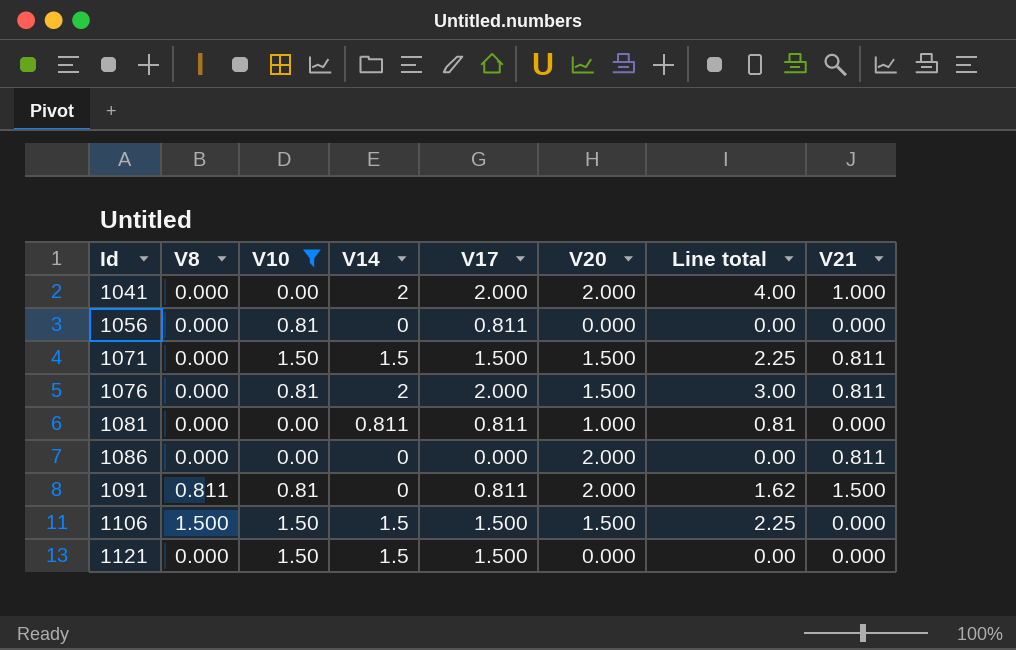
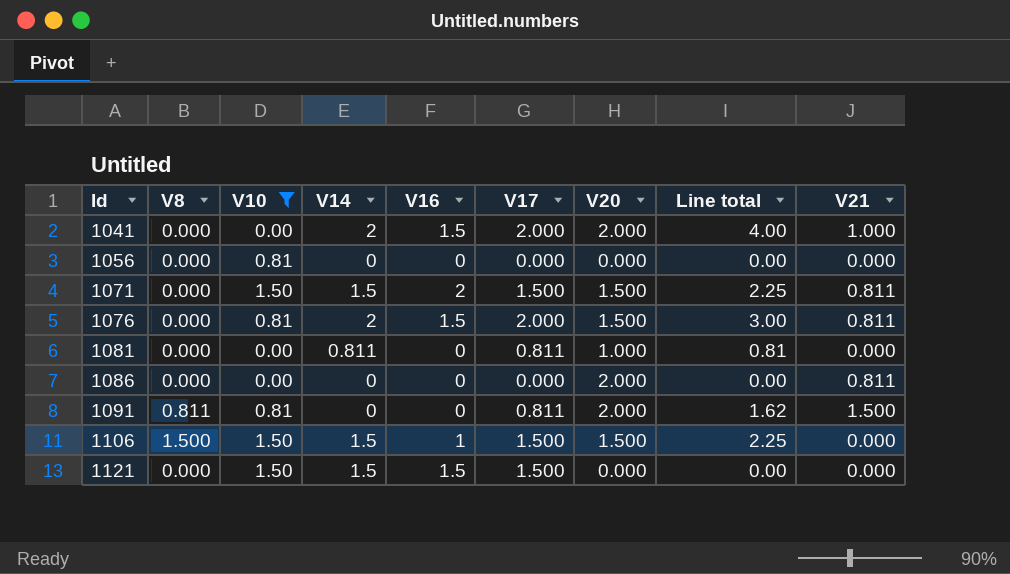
column V16 | position: none -> 5
1056 | V17: 0.811 -> 0.000

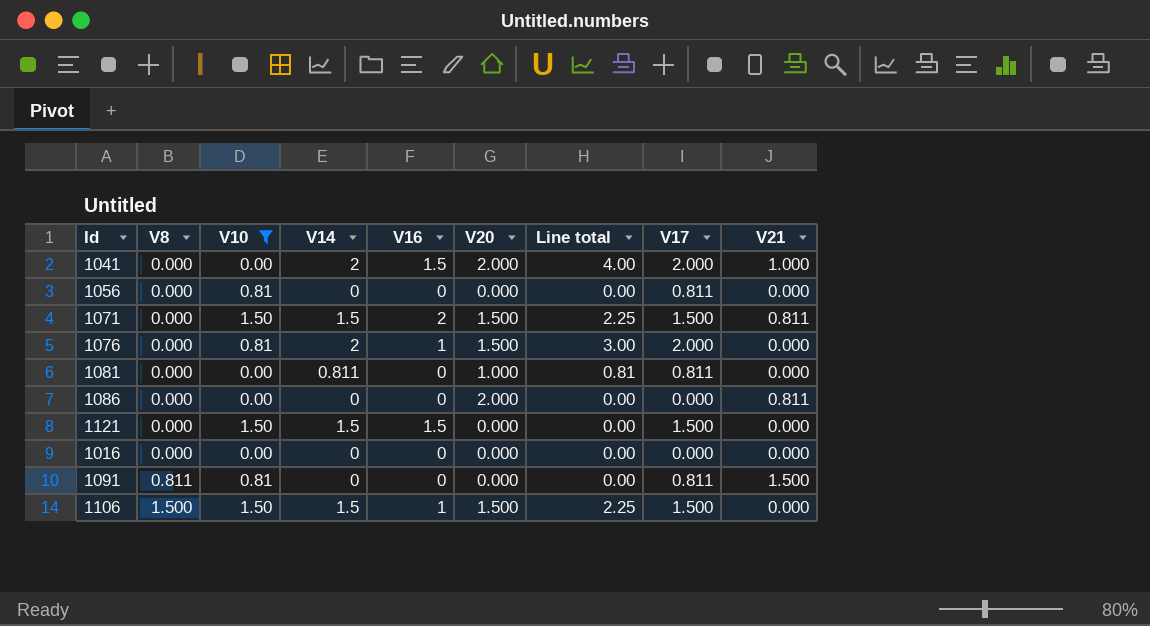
row order: Id ascending -> V8 ascending
column V17 | position: 6 -> 8
1056 | V17: 0.000 -> 0.811
1076 | V16: 1.5 -> 1
1076 | V21: 0.811 -> 0.000
row 1016: none -> 0.000 | 0.00 | 0 | 0 | 0.000 | 0.00 | 0.000 | 0.000
1091 | V20: 2.000 -> 0.000
1091 | Line total: 1.62 -> 0.00

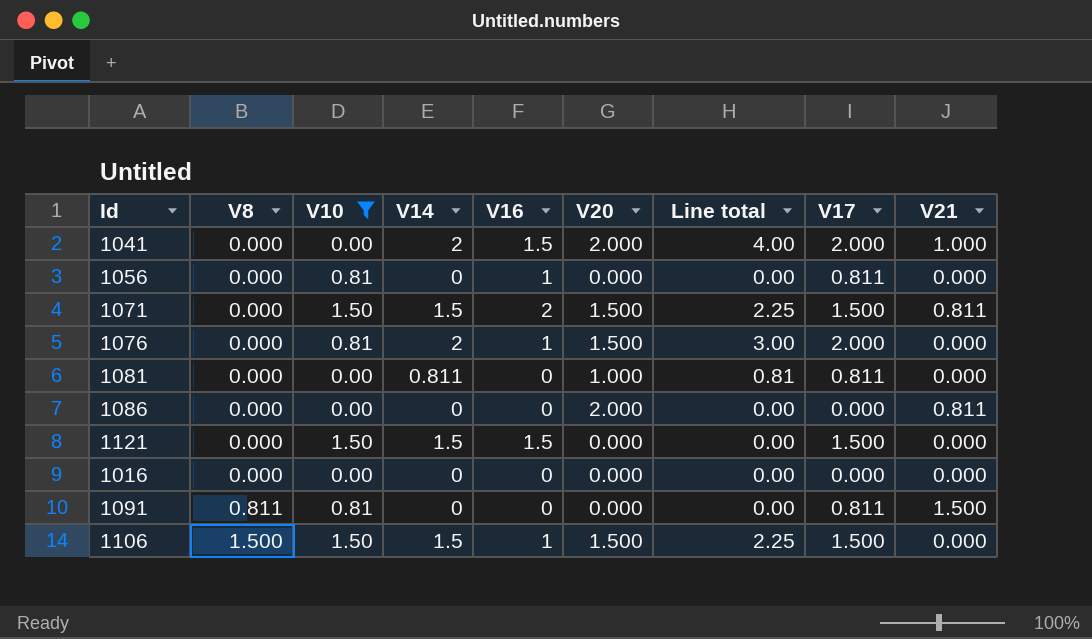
1056 | V16: 0 -> 1

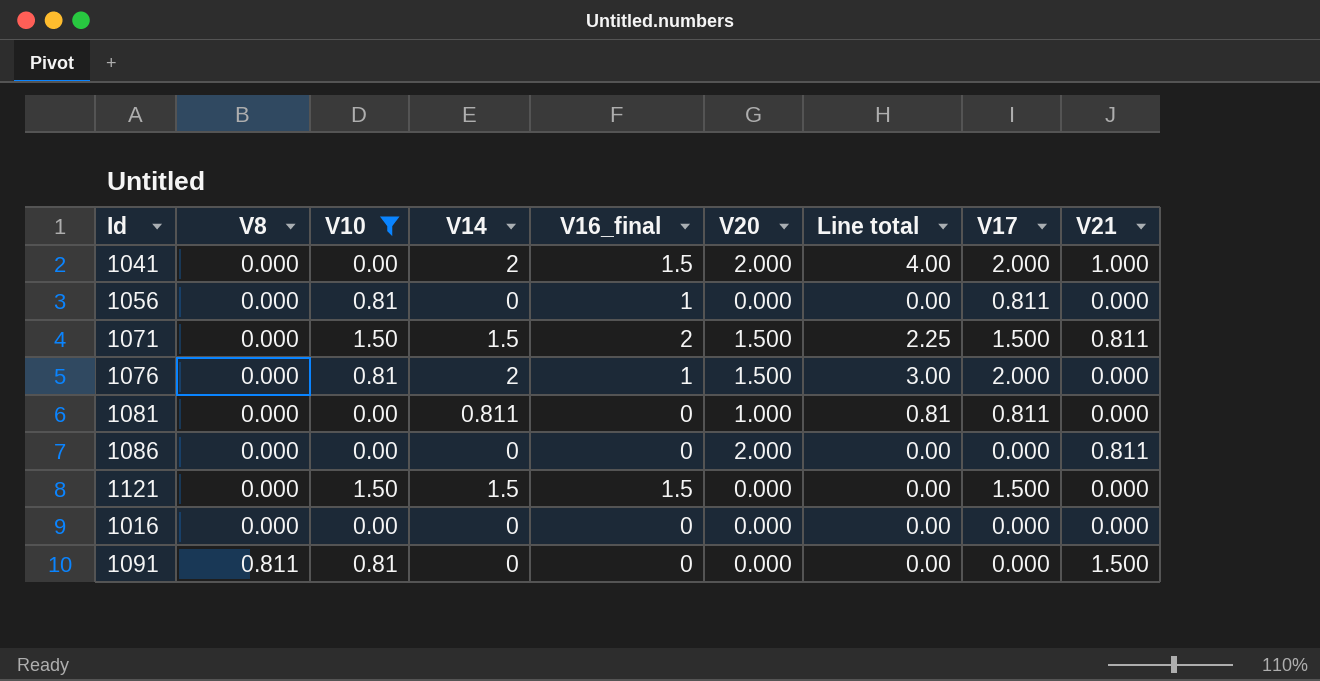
column name: V16 -> V16_final
row 1106: 1.500 | 1.50 | 1.5 | 1 | 1.500 | 2.25 | 1.500 | 0.000 -> none
1091 | V17: 0.811 -> 0.000

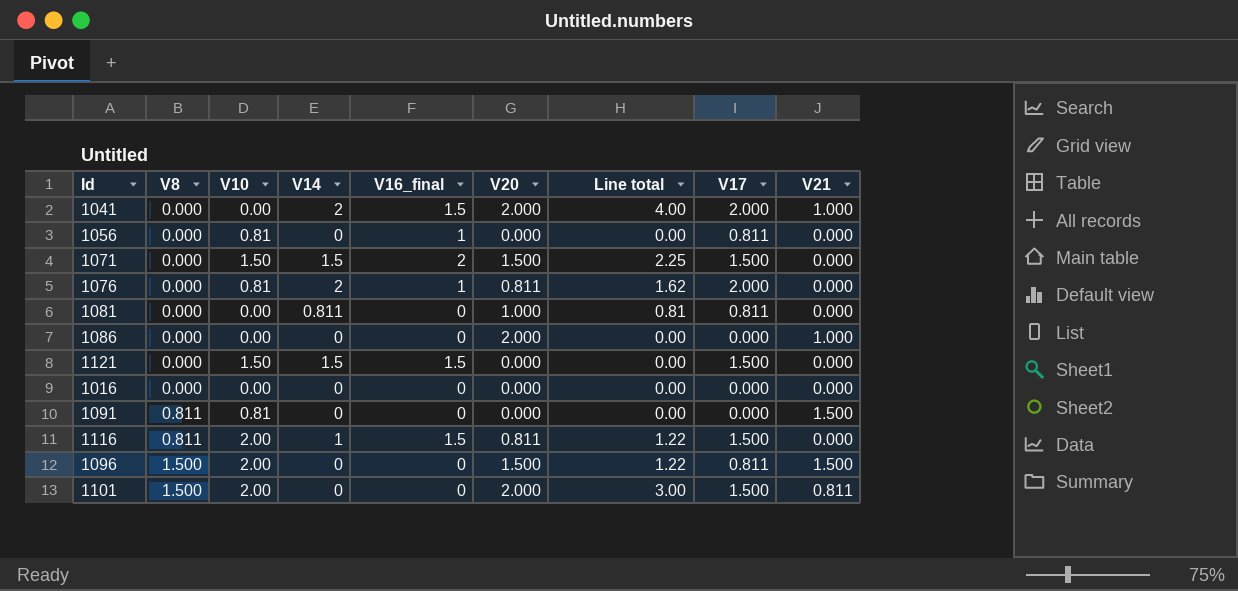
filter: V10 != 2.00 -> none
1071 | V21: 0.811 -> 0.000
1076 | V20: 1.500 -> 0.811
1076 | Line total: 3.00 -> 1.62
1086 | V21: 0.811 -> 1.000

